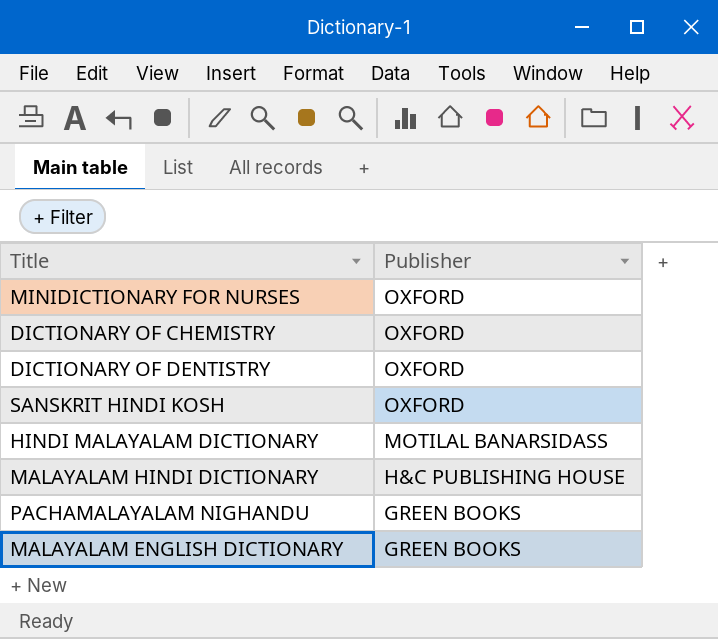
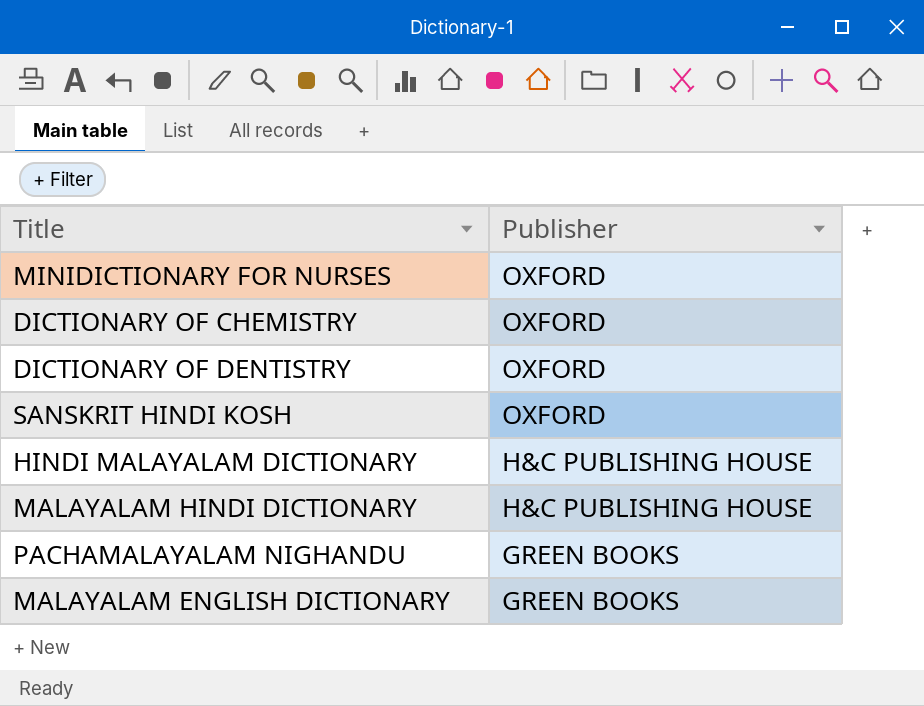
HINDI MALAYALAM DICTIONARY | Publisher: MOTILAL BANARSIDASS -> H&C PUBLISHING HOUSE

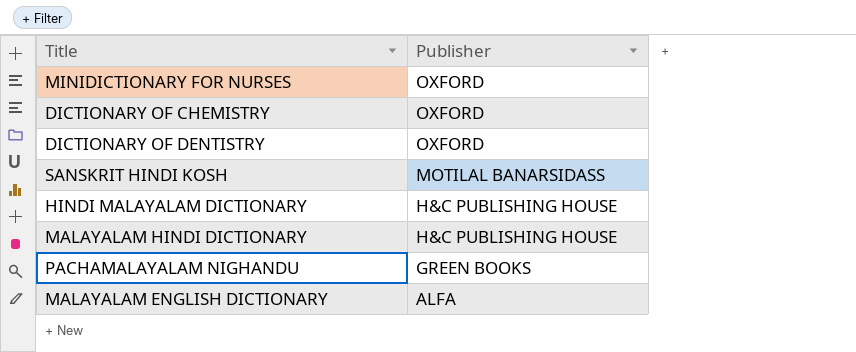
SANSKRIT HINDI KOSH | Publisher: OXFORD -> MOTILAL BANARSIDASS
MALAYALAM ENGLISH DICTIONARY | Publisher: GREEN BOOKS -> ALFA

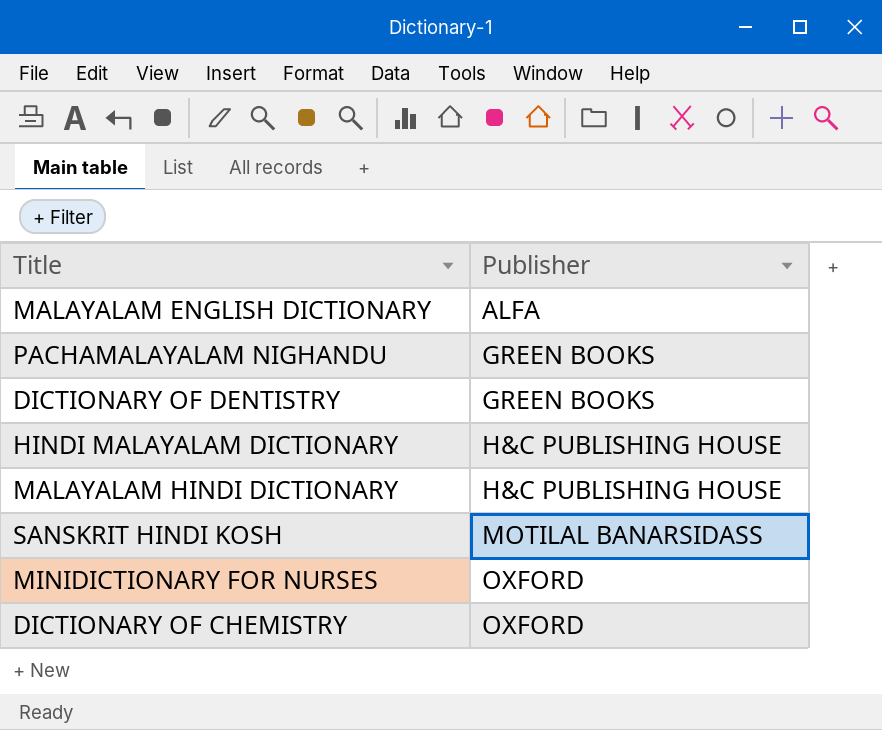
row order: Publisher descending -> Publisher ascending
DICTIONARY OF DENTISTRY | Publisher: OXFORD -> GREEN BOOKS

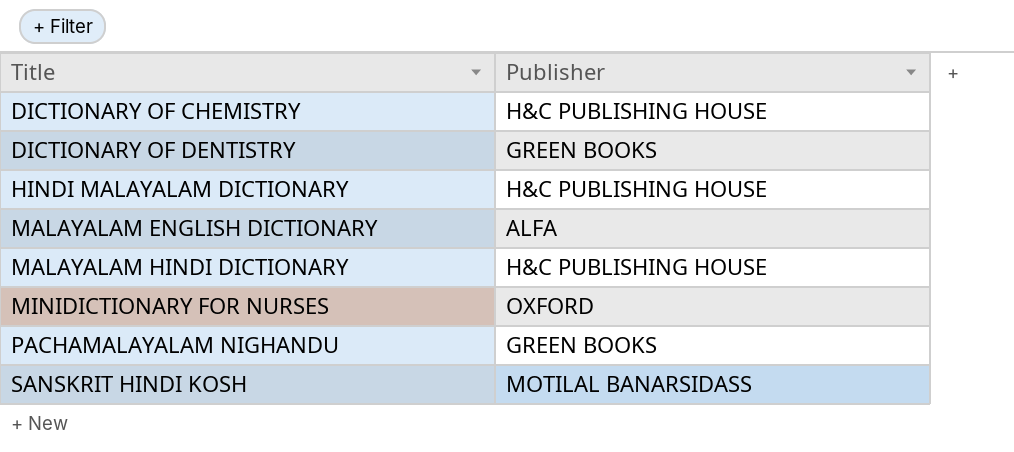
row order: Publisher ascending -> Title ascending
DICTIONARY OF CHEMISTRY | Publisher: OXFORD -> H&C PUBLISHING HOUSE

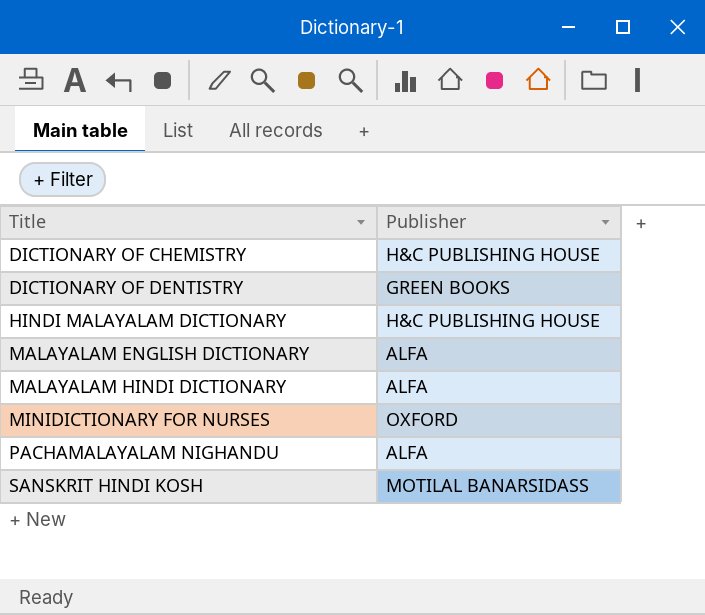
MALAYALAM HINDI DICTIONARY | Publisher: H&C PUBLISHING HOUSE -> ALFA
PACHAMALAYALAM NIGHANDU | Publisher: GREEN BOOKS -> ALFA

